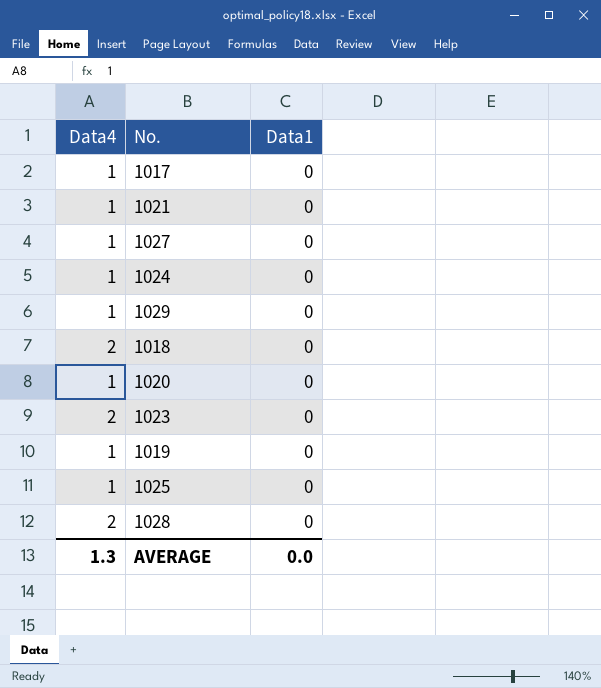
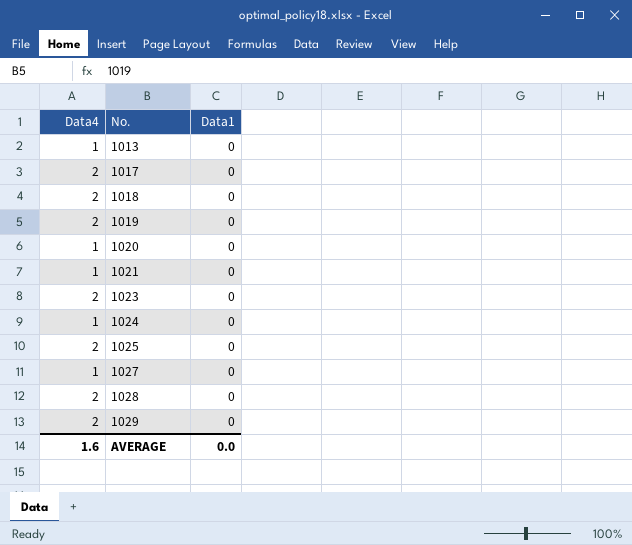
row order: none -> No. ascending
row 1013: none -> 1 | 0
1017 | Data4: 1 -> 2
1019 | Data4: 1 -> 2
1025 | Data4: 1 -> 2
1029 | Data4: 1 -> 2
AVERAGE | Data4: 1.3 -> 1.6

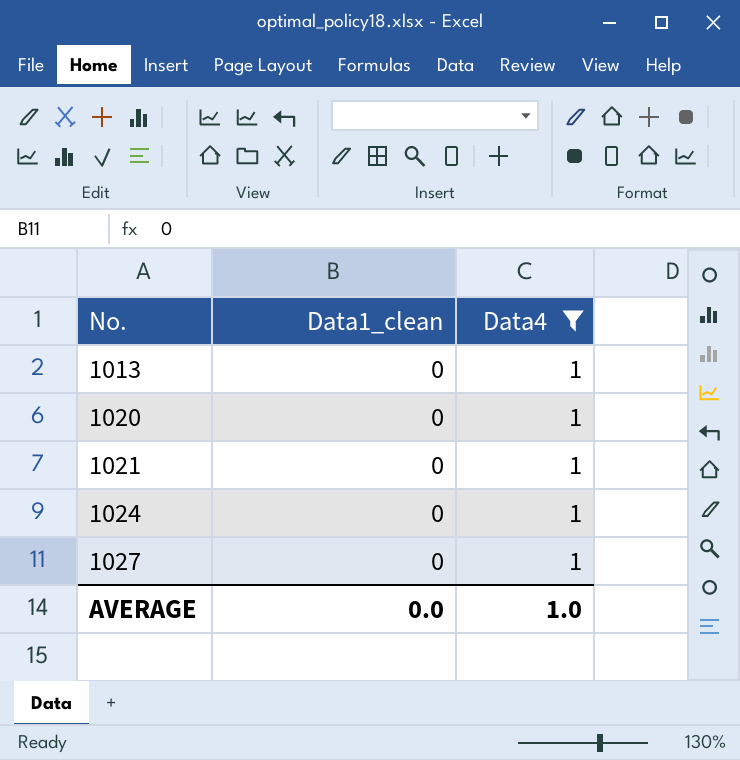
filter: none -> Data4 = 1
column name: Data1 -> Data1_clean
column Data4 | position: 1 -> 3
AVERAGE | Data4: 1.6 -> 1.0

